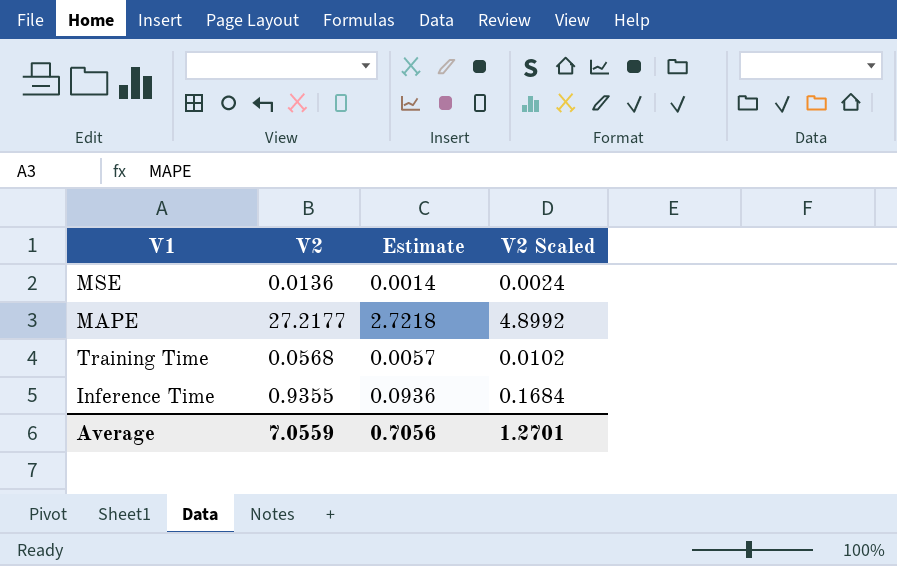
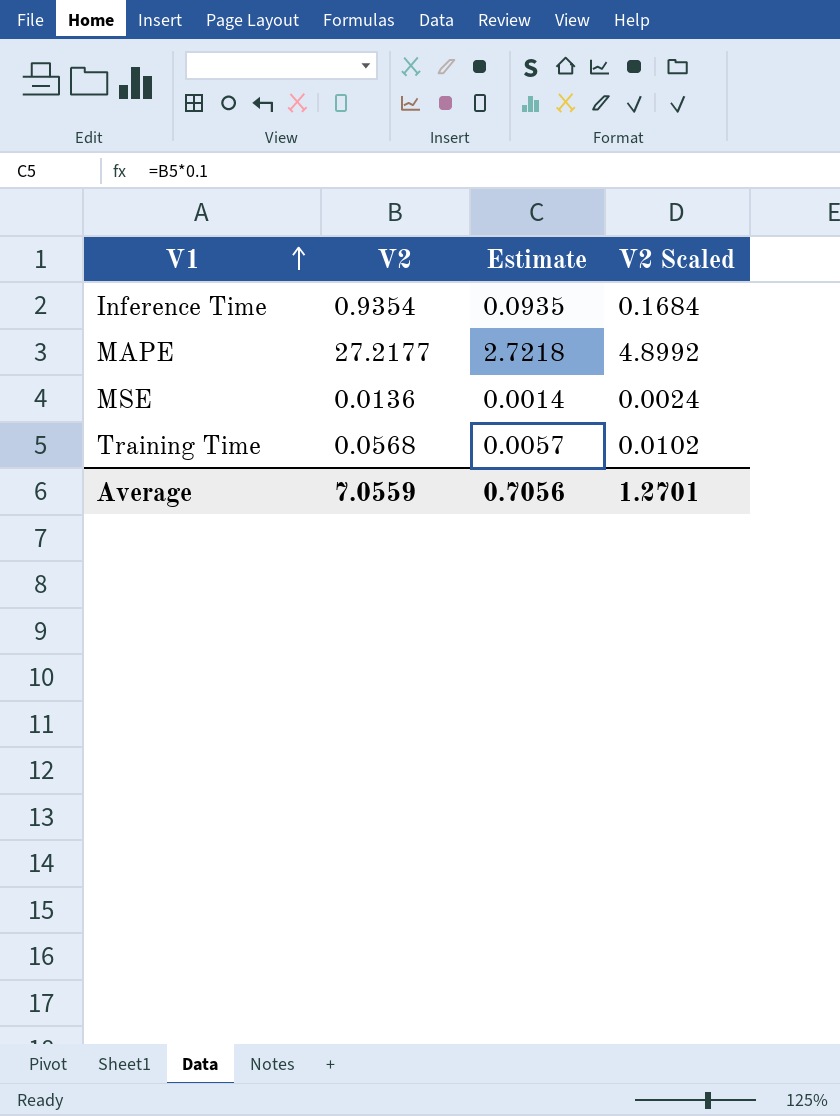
row order: none -> V1 ascending
Inference Time | V2: 0.9355 -> 0.9354
Inference Time | Estimate: 0.0936 -> 0.0935

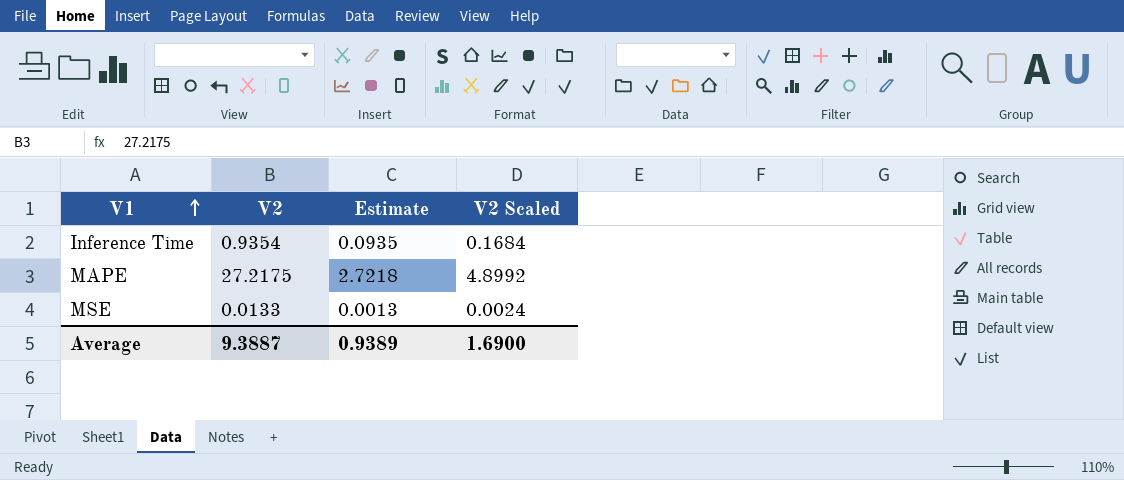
row Training Time: 0.0568 | 0.0057 | 0.0102 -> none
MAPE | V2: 27.2177 -> 27.2175
MSE | V2: 0.0136 -> 0.0133
MSE | Estimate: 0.0014 -> 0.0013
Average | V2: 7.0559 -> 9.3887
Average | Estimate: 0.7056 -> 0.9389
Average | V2 Scaled: 1.2701 -> 1.6900

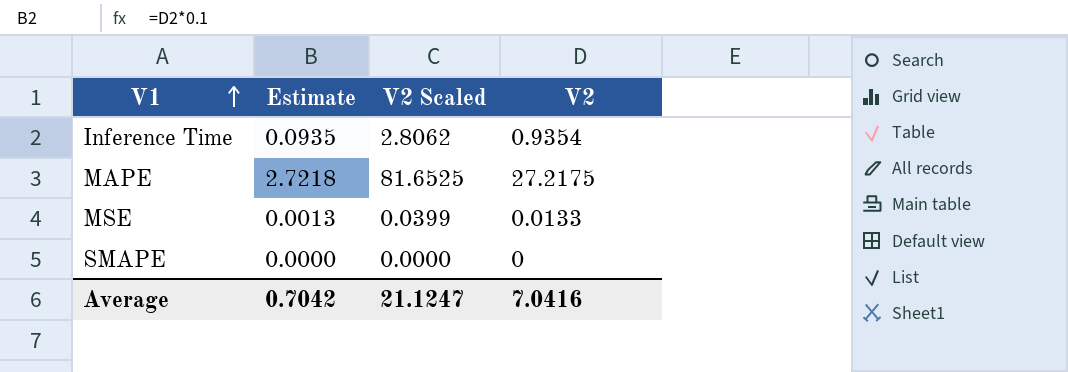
column V2 Scaled | formula: [V2] * 0.18 -> [V2] * 3
column V2 | position: 2 -> 4
row SMAPE: none -> 0.0000 | 0.0000 | 0
Average | Estimate: 0.9389 -> 0.7042
Average | V2 Scaled: 1.6900 -> 21.1247
Average | V2: 9.3887 -> 7.0416

